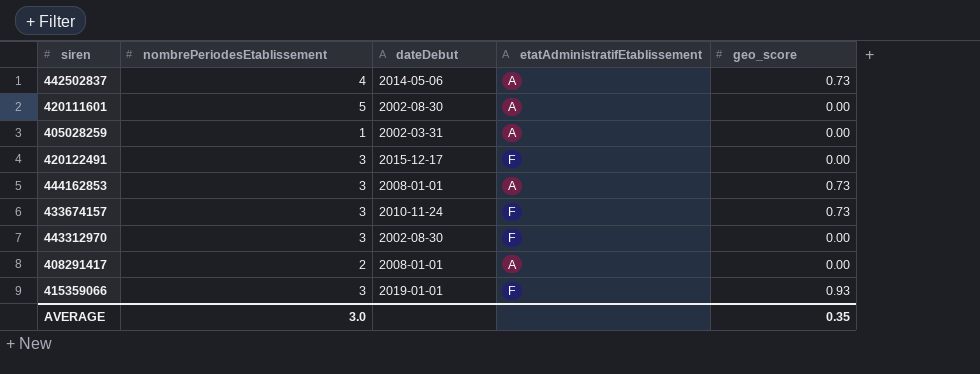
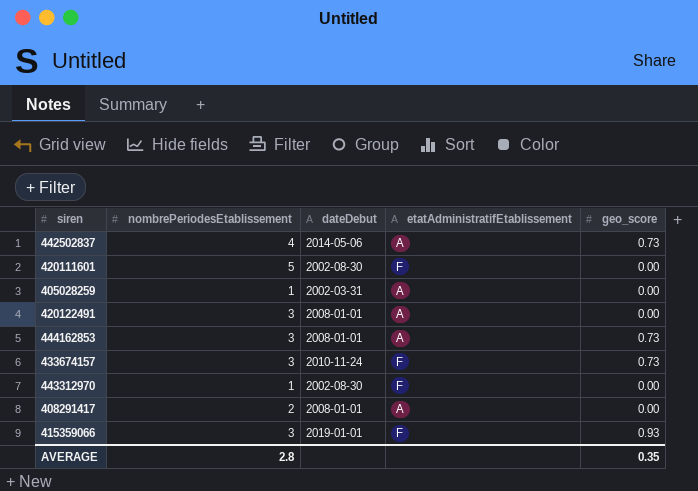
420111601 | etatAdministratifEtablissement: A -> F
420122491 | dateDebut: 2015-12-17 -> 2008-01-01
420122491 | etatAdministratifEtablissement: F -> A
443312970 | nombrePeriodesEtablissement: 3 -> 1
AVERAGE | nombrePeriodesEtablissement: 3.0 -> 2.8

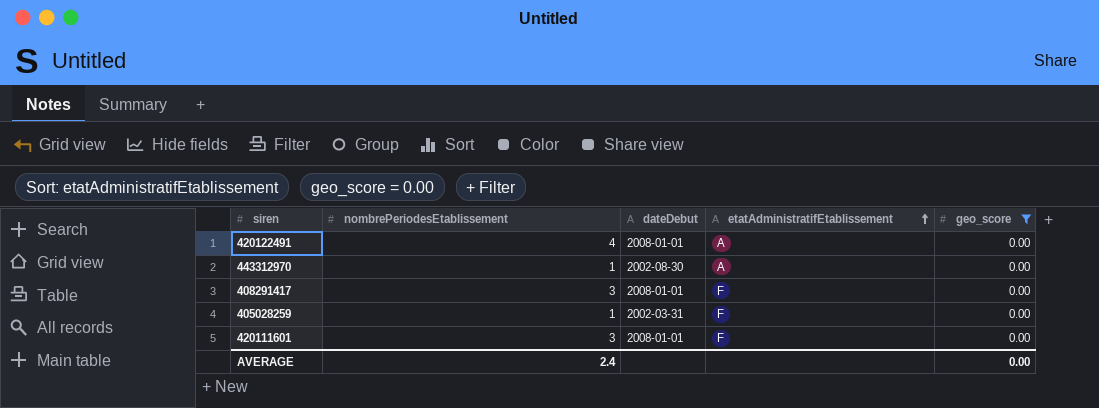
filter: none -> geo_score = 0.00
row order: none -> etatAdministratifEtablissement ascending
420122491 | nombrePeriodesEtablissement: 3 -> 4
443312970 | etatAdministratifEtablissement: F -> A
408291417 | nombrePeriodesEtablissement: 2 -> 3
408291417 | etatAdministratifEtablissement: A -> F
405028259 | etatAdministratifEtablissement: A -> F
420111601 | nombrePeriodesEtablissement: 5 -> 3
420111601 | dateDebut: 2002-08-30 -> 2008-01-01
AVERAGE | nombrePeriodesEtablissement: 2.8 -> 2.4
AVERAGE | geo_score: 0.35 -> 0.00

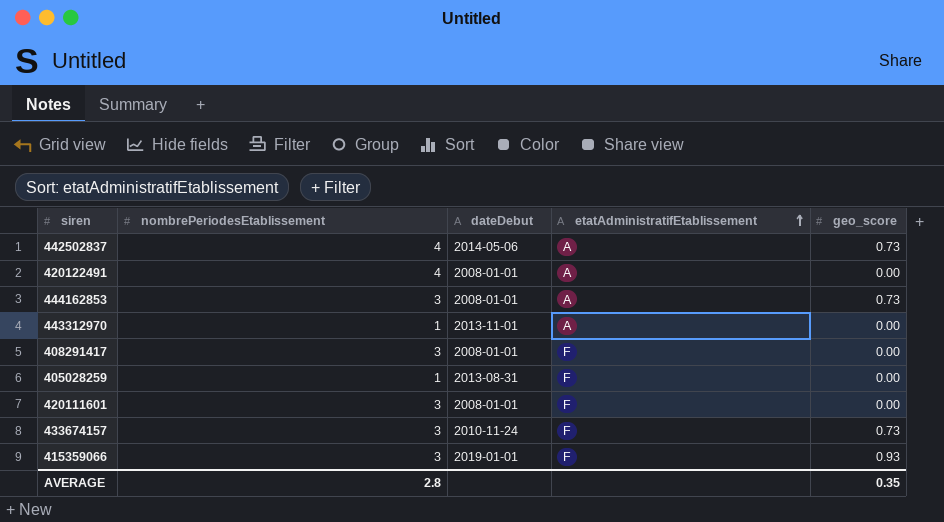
filter: geo_score = 0.00 -> none
443312970 | dateDebut: 2002-08-30 -> 2013-11-01
405028259 | dateDebut: 2002-03-31 -> 2013-08-31
AVERAGE | nombrePeriodesEtablissement: 2.4 -> 2.8
AVERAGE | geo_score: 0.00 -> 0.35

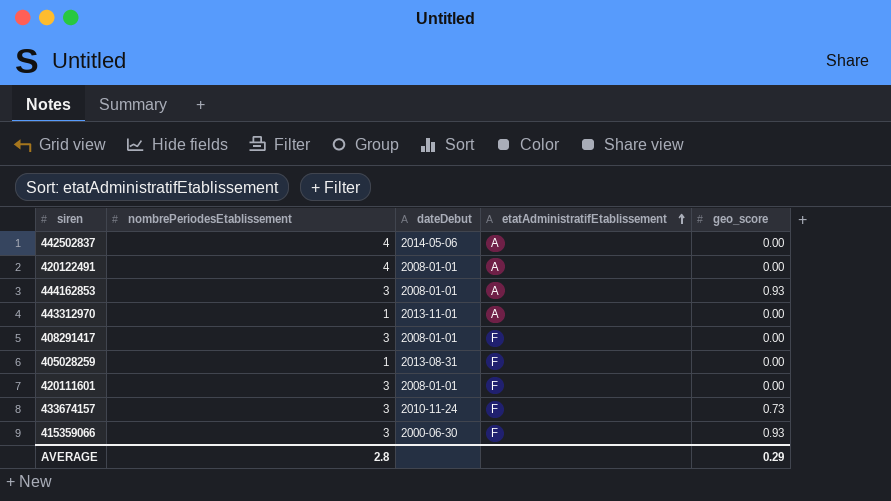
442502837 | geo_score: 0.73 -> 0.00
444162853 | geo_score: 0.73 -> 0.93
415359066 | dateDebut: 2019-01-01 -> 2000-06-30
AVERAGE | geo_score: 0.35 -> 0.29

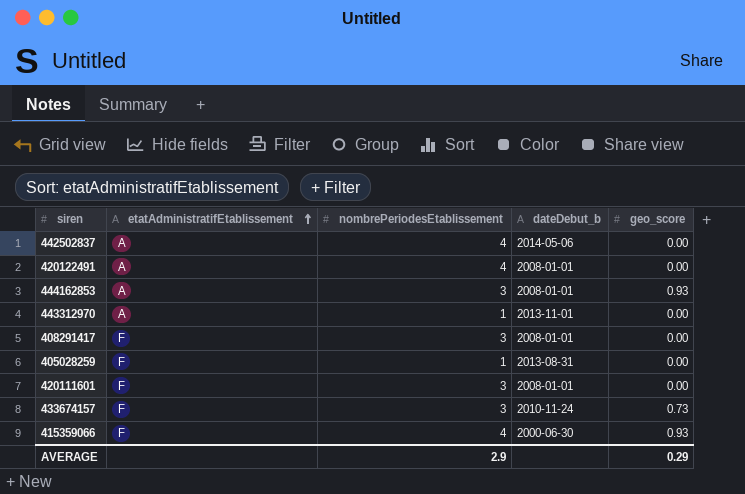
column etatAdministratifEtablissement | position: 4 -> 2
column name: dateDebut -> dateDebut_b
415359066 | nombrePeriodesEtablissement: 3 -> 4
AVERAGE | nombrePeriodesEtablissement: 2.8 -> 2.9

